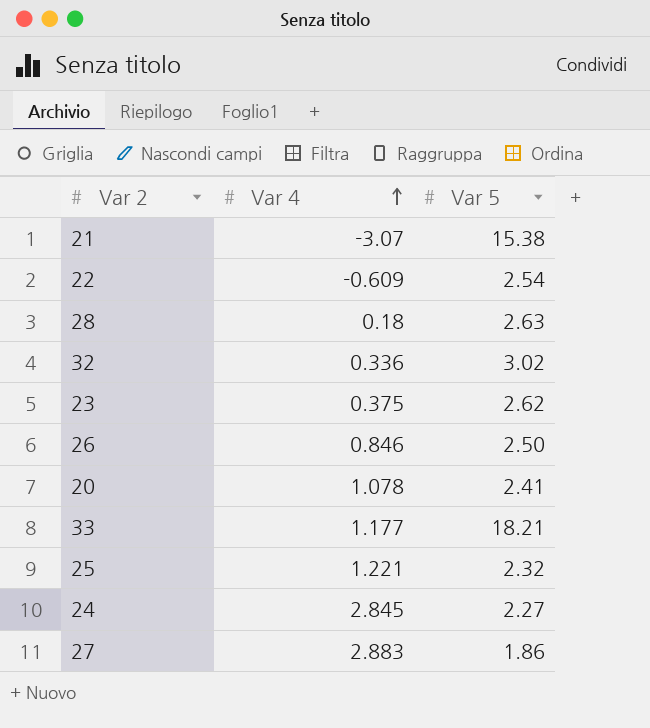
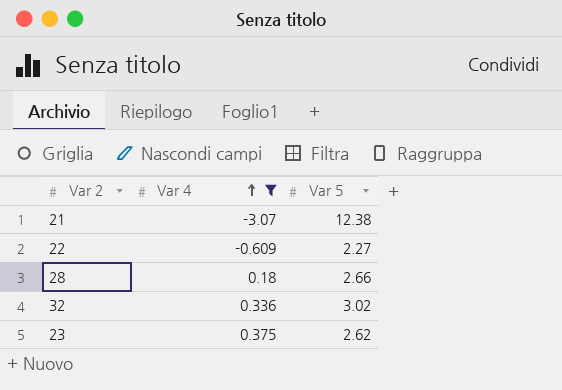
filter: none -> Var 4 <= 0.375
21 | Var 5: 15.38 -> 12.38
22 | Var 5: 2.54 -> 2.27
28 | Var 5: 2.63 -> 2.66

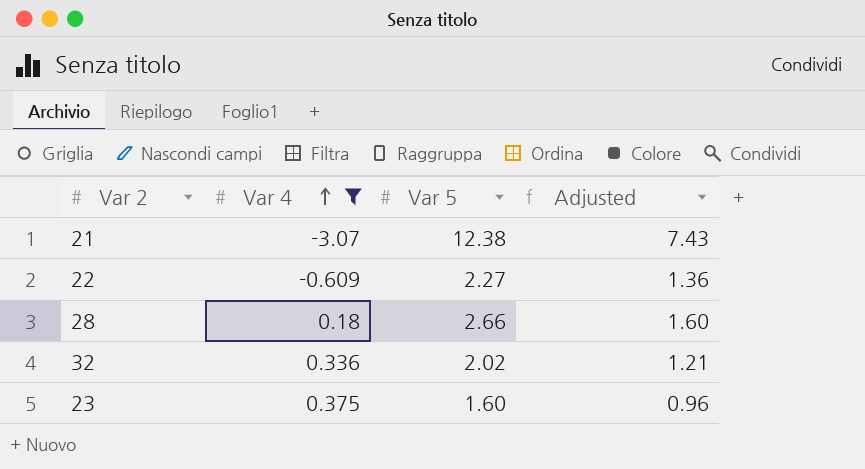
column Adjusted | formula: none -> [Var 5] * 0.6
32 | Var 5: 3.02 -> 2.02
23 | Var 5: 2.62 -> 1.60

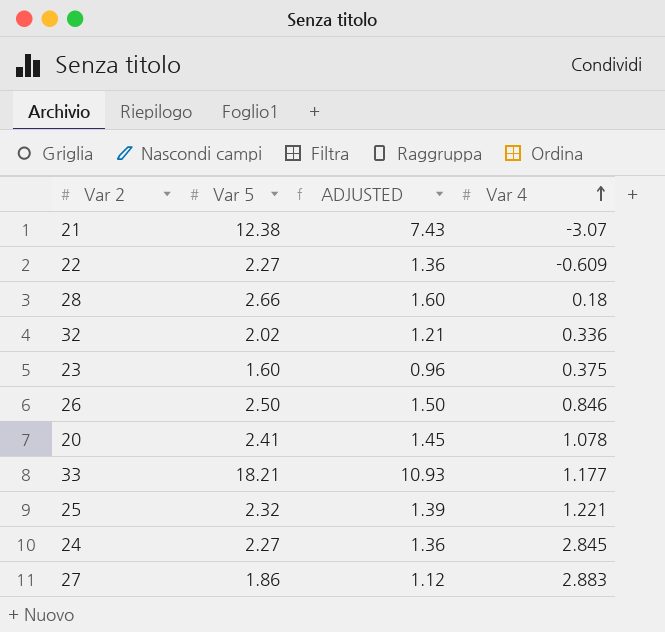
filter: Var 4 <= 0.375 -> none
column name: Adjusted -> ADJUSTED
column Var 4 | position: 2 -> 4

